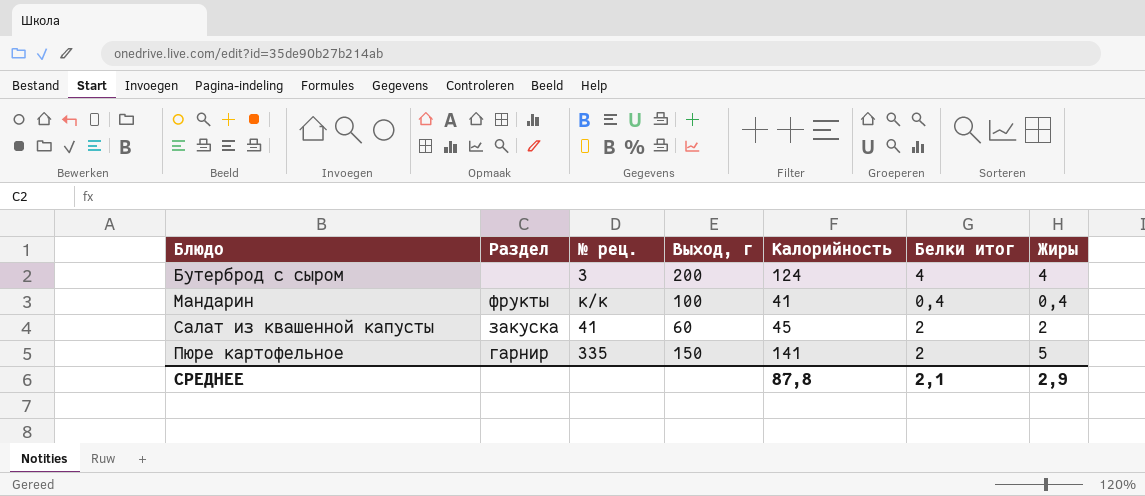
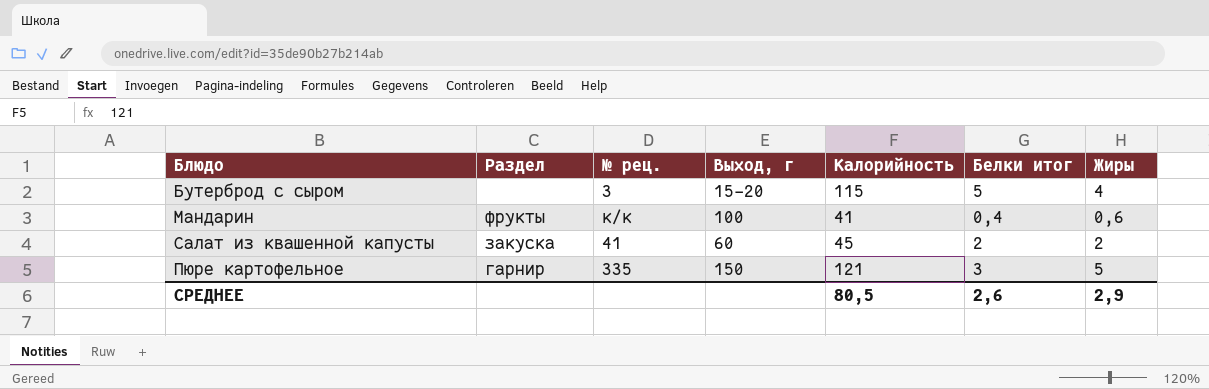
Бутерброд с сыром | Выход, г: 200 -> 15-20
Бутерброд с сыром | Калорийность: 124 -> 115
Бутерброд с сыром | Белки итог: 4 -> 5
Мандарин | Жиры: 0,4 -> 0,6
Пюре картофельное | Калорийность: 141 -> 121
Пюре картофельное | Белки итог: 2 -> 3
СРЕДНЕЕ | Калорийность: 87,8 -> 80,5
СРЕДНЕЕ | Белки итог: 2,1 -> 2,6

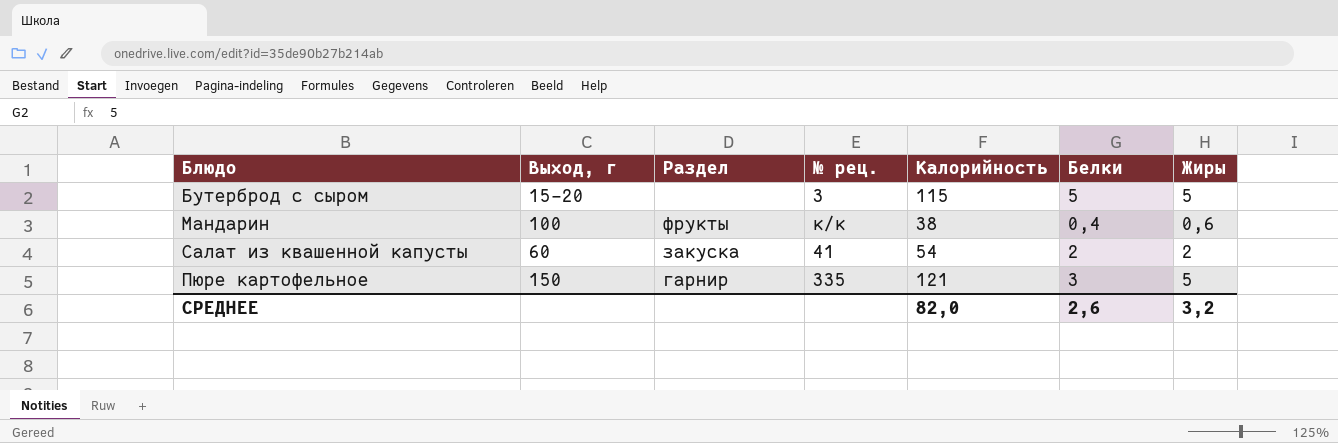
column Выход, г | position: 4 -> 2
column name: Белки итог -> Белки
Бутерброд с сыром | Жиры: 4 -> 5
Мандарин | Калорийность: 41 -> 38
Салат из квашенной капусты | Калорийность: 45 -> 54
СРЕДНЕЕ | Калорийность: 80,5 -> 82,0
СРЕДНЕЕ | Жиры: 2,9 -> 3,2

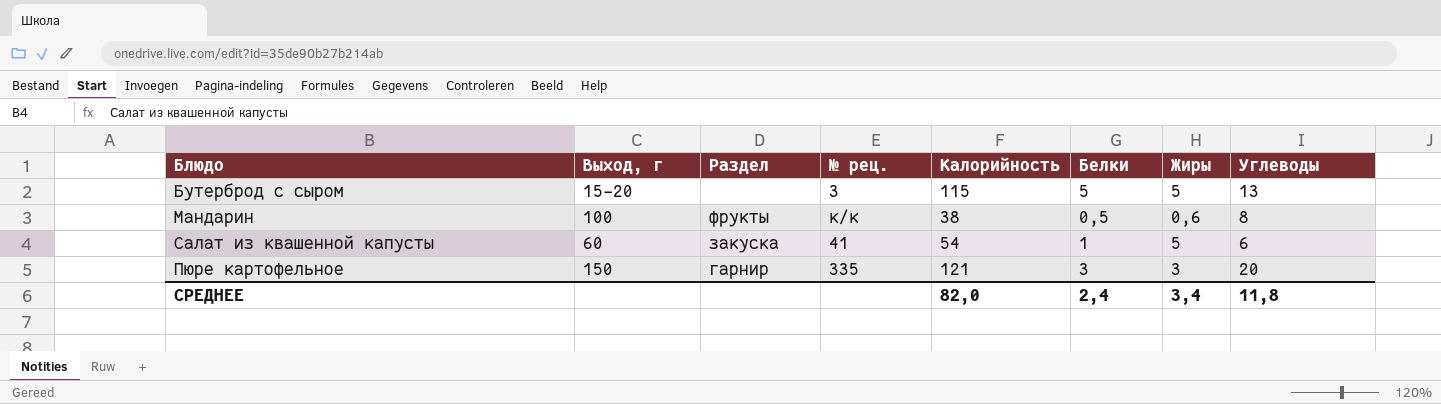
column Углеводы | position: none -> 8
Мандарин | Белки: 0,4 -> 0,5
Салат из квашенной капусты | Белки: 2 -> 1
Салат из квашенной капусты | Жиры: 2 -> 5
Пюре картофельное | Жиры: 5 -> 3
СРЕДНЕЕ | Белки: 2,6 -> 2,4
СРЕДНЕЕ | Жиры: 3,2 -> 3,4

